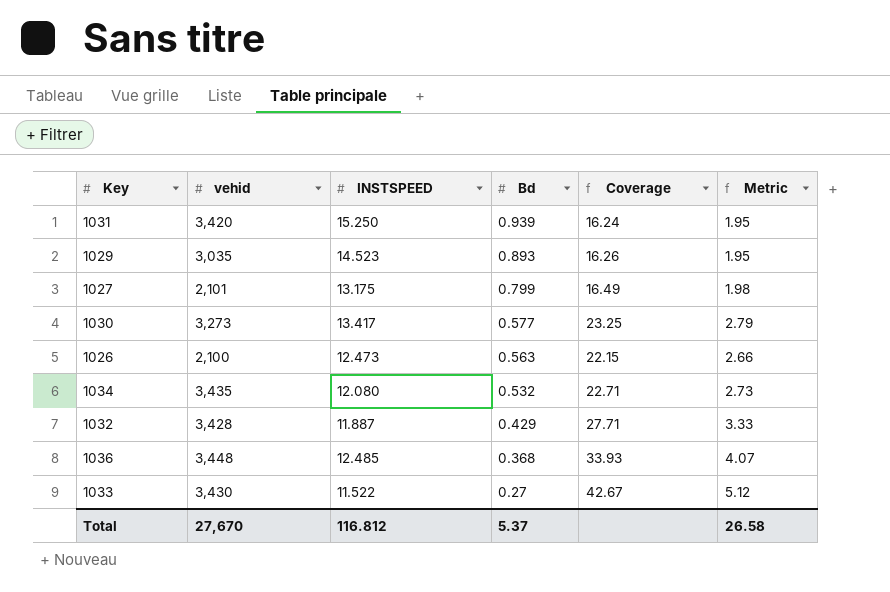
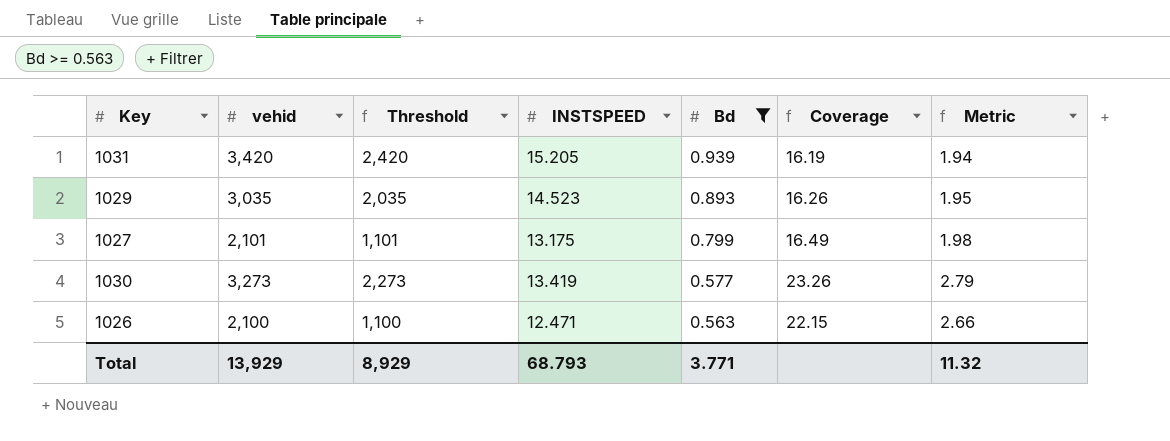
filter: none -> Bd >= 0.563
column Threshold | formula: none -> [vehid] - 1000
1031 | INSTSPEED: 15.250 -> 15.205
1031 | Coverage: 16.24 -> 16.19
1031 | Metric: 1.95 -> 1.94
1030 | INSTSPEED: 13.417 -> 13.419
1030 | Coverage: 23.25 -> 23.26
1026 | INSTSPEED: 12.473 -> 12.471
Total | vehid: 27,670 -> 13,929
Total | INSTSPEED: 116.812 -> 68.793
Total | Bd: 5.37 -> 3.771
Total | Metric: 26.58 -> 11.32

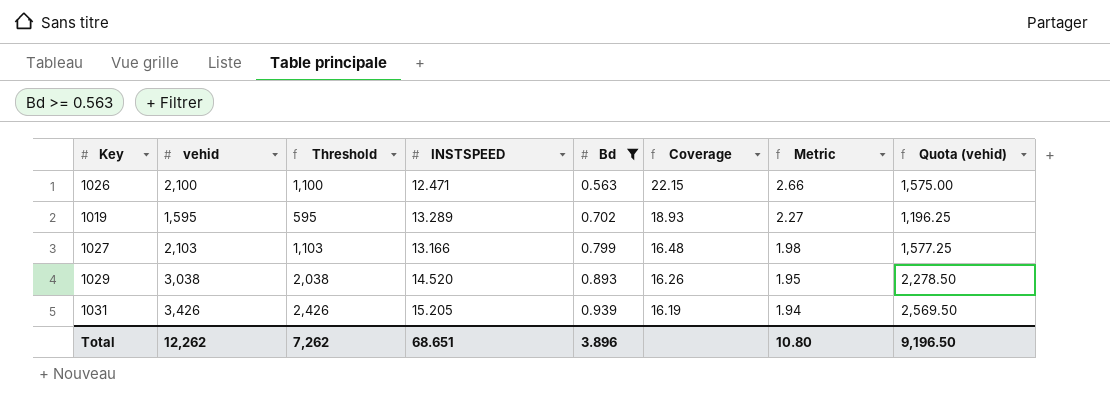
row order: Bd descending -> Bd ascending
column Quota (vehid) | formula: none -> [vehid] * 0.75
row 1030: 3,273 | 2,273 | 13.419 | 0.577 | 23.26 | 2.79 -> none
row 1019: none -> 1,595 | 595 | 13.289 | 0.702 | 18.93 | 2.27 | 1,196.25
1027 | vehid: 2,101 -> 2,103
1027 | Threshold: 1,101 -> 1,103
1027 | INSTSPEED: 13.175 -> 13.166
1027 | Coverage: 16.49 -> 16.48
1029 | vehid: 3,035 -> 3,038
1029 | Threshold: 2,035 -> 2,038
1029 | INSTSPEED: 14.523 -> 14.520
1031 | vehid: 3,420 -> 3,426
1031 | Threshold: 2,420 -> 2,426
Total | vehid: 13,929 -> 12,262
Total | Threshold: 8,929 -> 7,262
Total | INSTSPEED: 68.793 -> 68.651
Total | Bd: 3.771 -> 3.896
Total | Metric: 11.32 -> 10.80

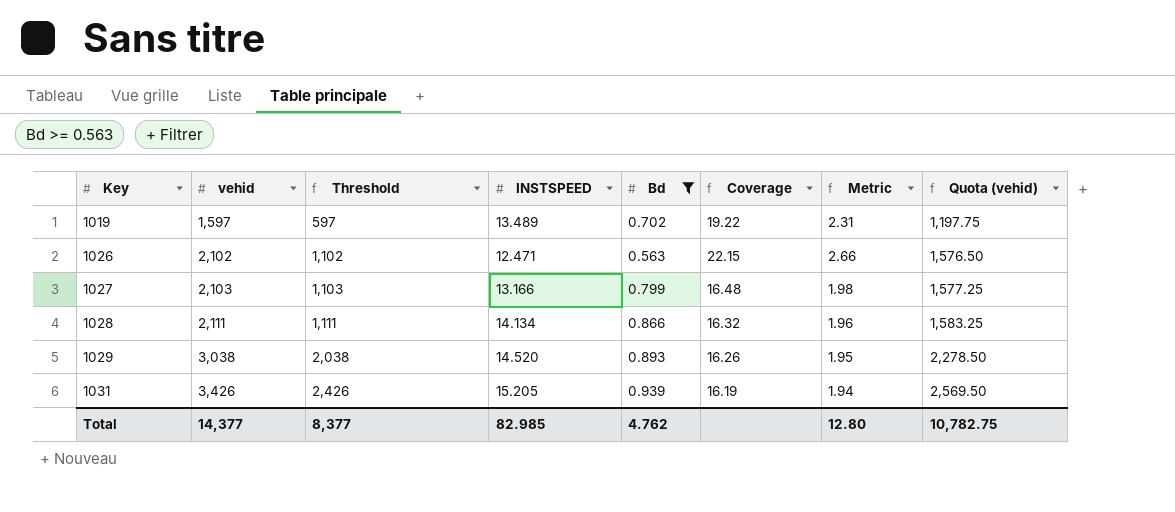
row order: Bd ascending -> Key ascending
1019 | vehid: 1,595 -> 1,597
1019 | Threshold: 595 -> 597
1019 | INSTSPEED: 13.289 -> 13.489
1019 | Coverage: 18.93 -> 19.22
1019 | Metric: 2.27 -> 2.31
1019 | Quota (vehid): 1,196.25 -> 1,197.75
1026 | vehid: 2,100 -> 2,102
1026 | Threshold: 1,100 -> 1,102
1026 | Quota (vehid): 1,575.00 -> 1,576.50
row 1028: none -> 2,111 | 1,111 | 14.134 | 0.866 | 16.32 | 1.96 | 1,583.25
Total | vehid: 12,262 -> 14,377
Total | Threshold: 7,262 -> 8,377
Total | INSTSPEED: 68.651 -> 82.985
Total | Bd: 3.896 -> 4.762
Total | Metric: 10.80 -> 12.80
Total | Quota (vehid): 9,196.50 -> 10,782.75

